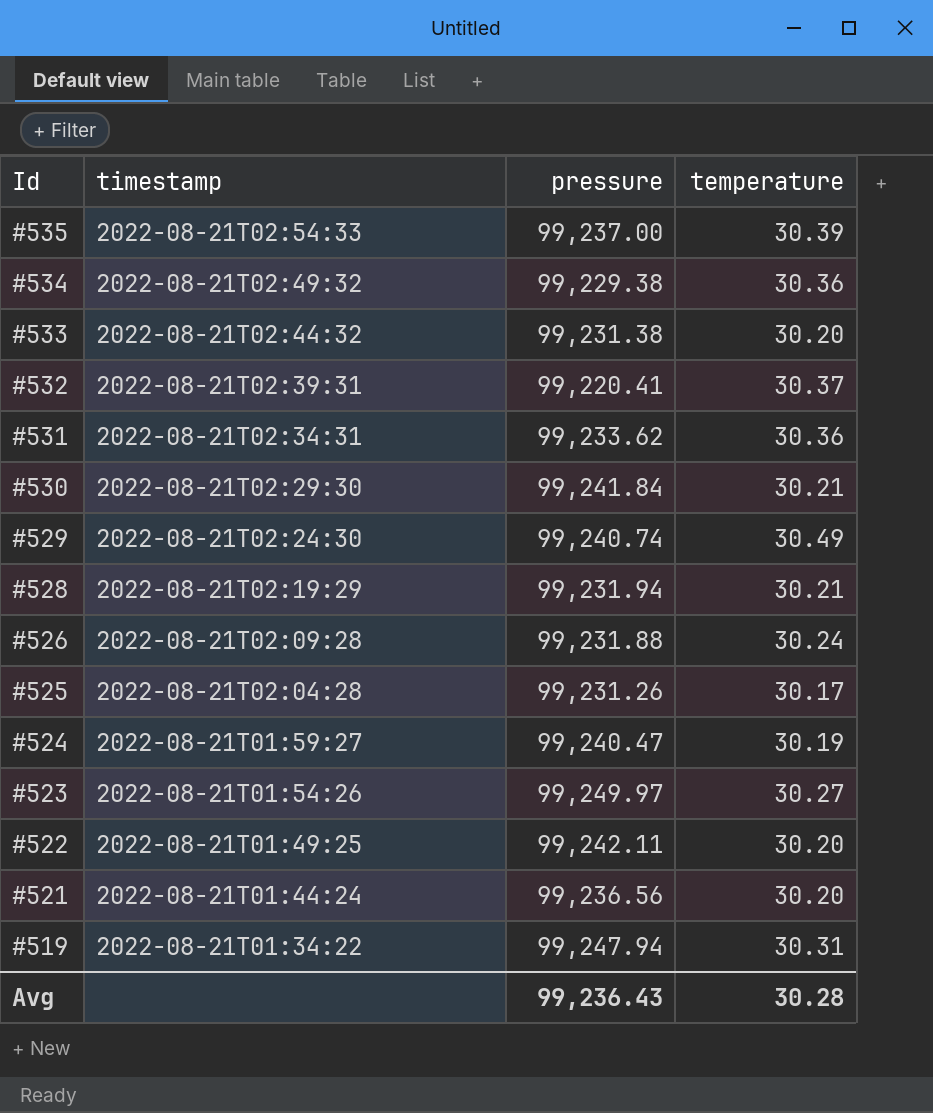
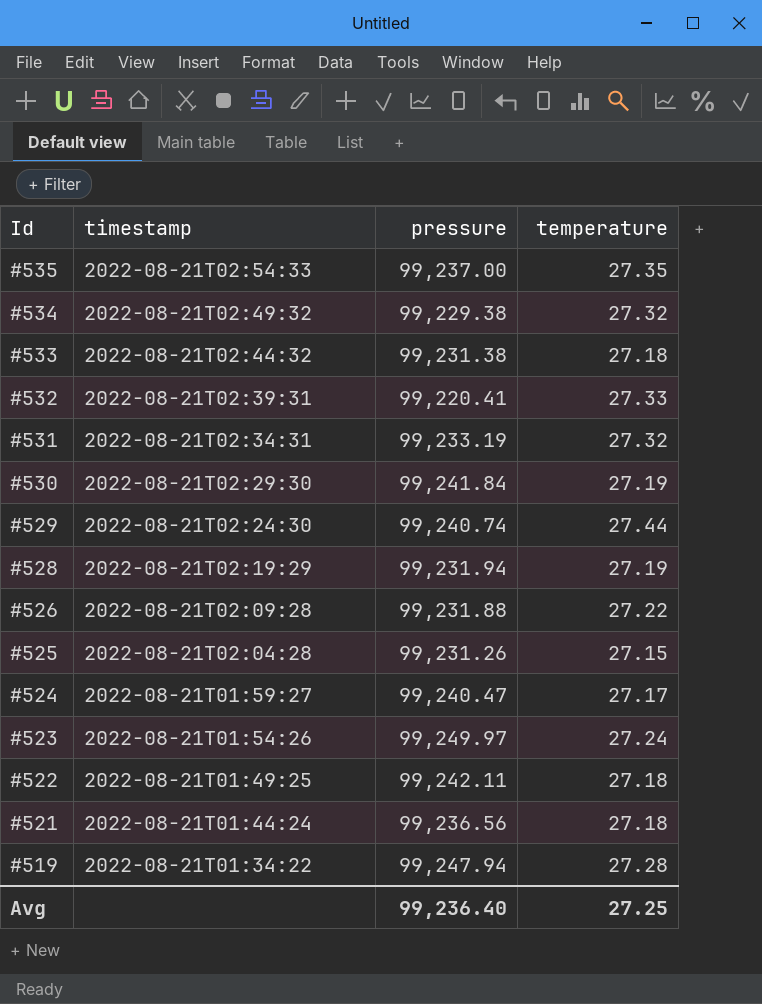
#535 | temperature: 30.39 -> 27.35
#534 | temperature: 30.36 -> 27.32
#533 | temperature: 30.20 -> 27.18
#532 | temperature: 30.37 -> 27.33
#531 | pressure: 99,233.62 -> 99,233.19
#531 | temperature: 30.36 -> 27.32
#530 | temperature: 30.21 -> 27.19
#529 | temperature: 30.49 -> 27.44
#528 | temperature: 30.21 -> 27.19
#526 | temperature: 30.24 -> 27.22
#525 | temperature: 30.17 -> 27.15
#524 | temperature: 30.19 -> 27.17
#523 | temperature: 30.27 -> 27.24
#522 | temperature: 30.20 -> 27.18
#521 | temperature: 30.20 -> 27.18
#519 | temperature: 30.31 -> 27.28
Avg | pressure: 99,236.43 -> 99,236.40
Avg | temperature: 30.28 -> 27.25

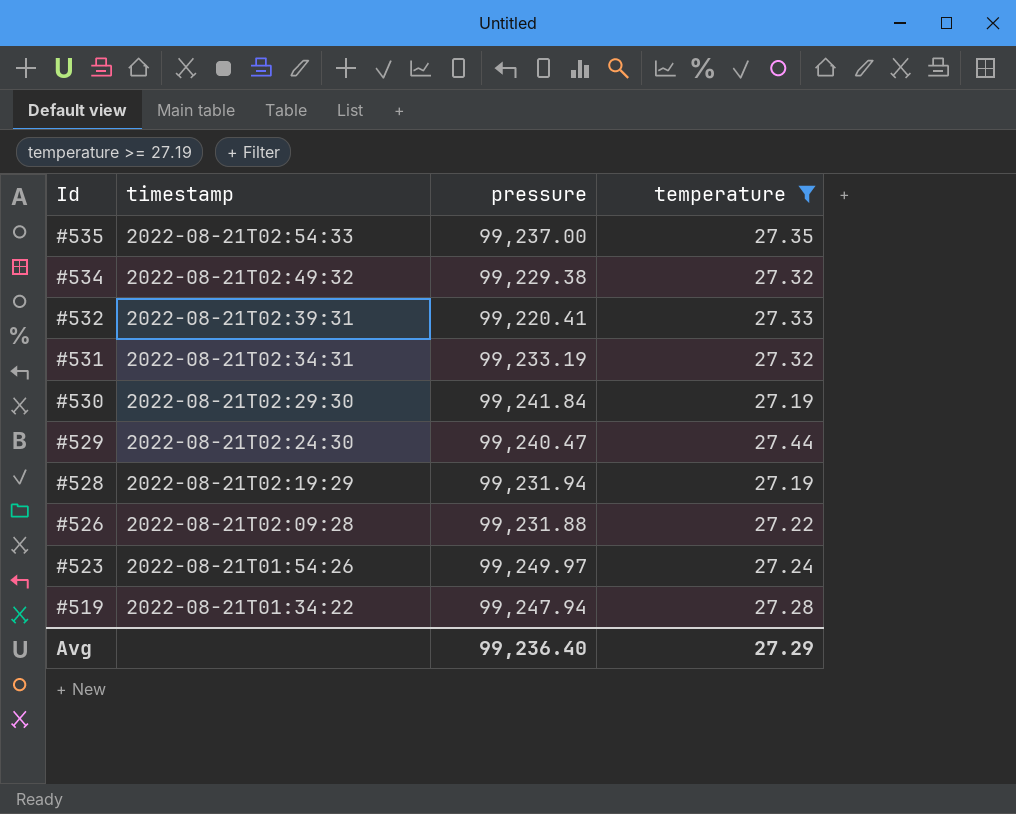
filter: none -> temperature >= 27.19
#529 | pressure: 99,240.74 -> 99,240.47
Avg | temperature: 27.25 -> 27.29

